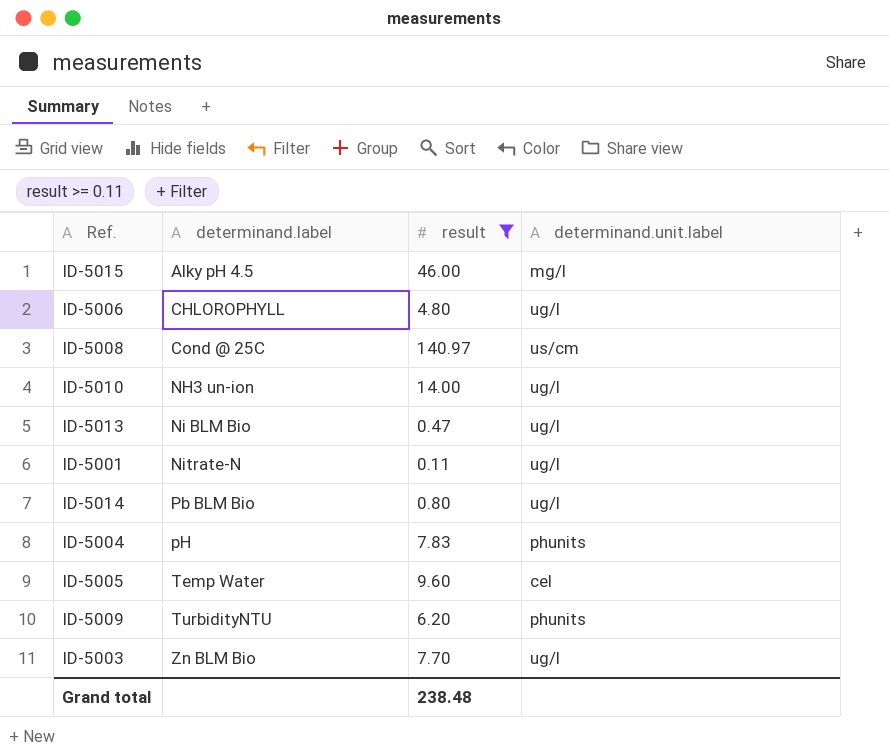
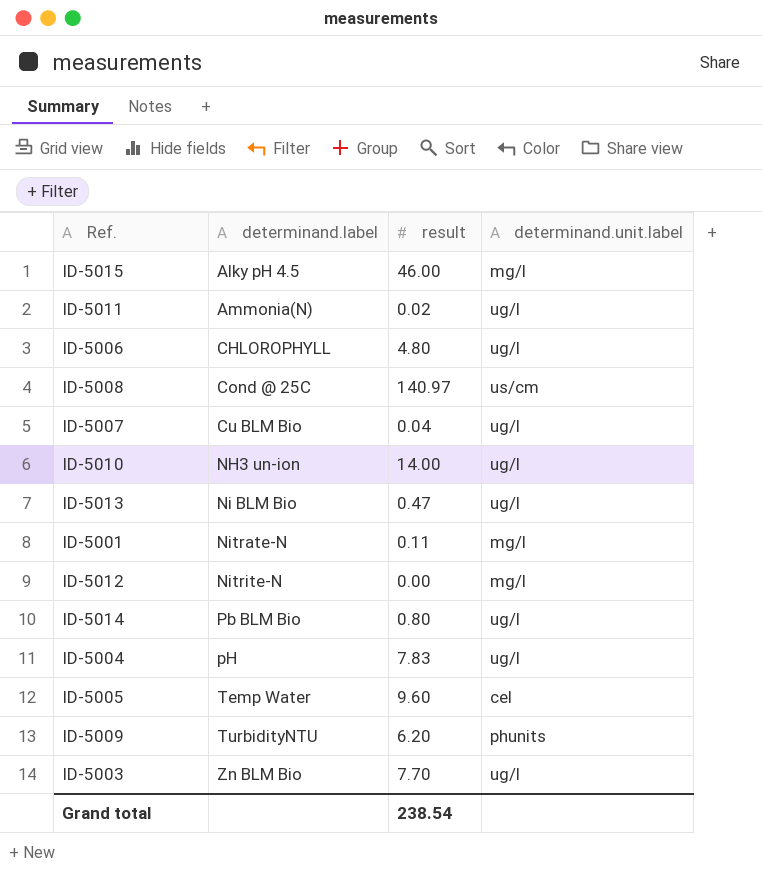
filter: result >= 0.11 -> none
ID-5001 | determinand.unit.label: ug/l -> mg/l
ID-5004 | determinand.unit.label: phunits -> ug/l
Grand total | result: 238.48 -> 238.54

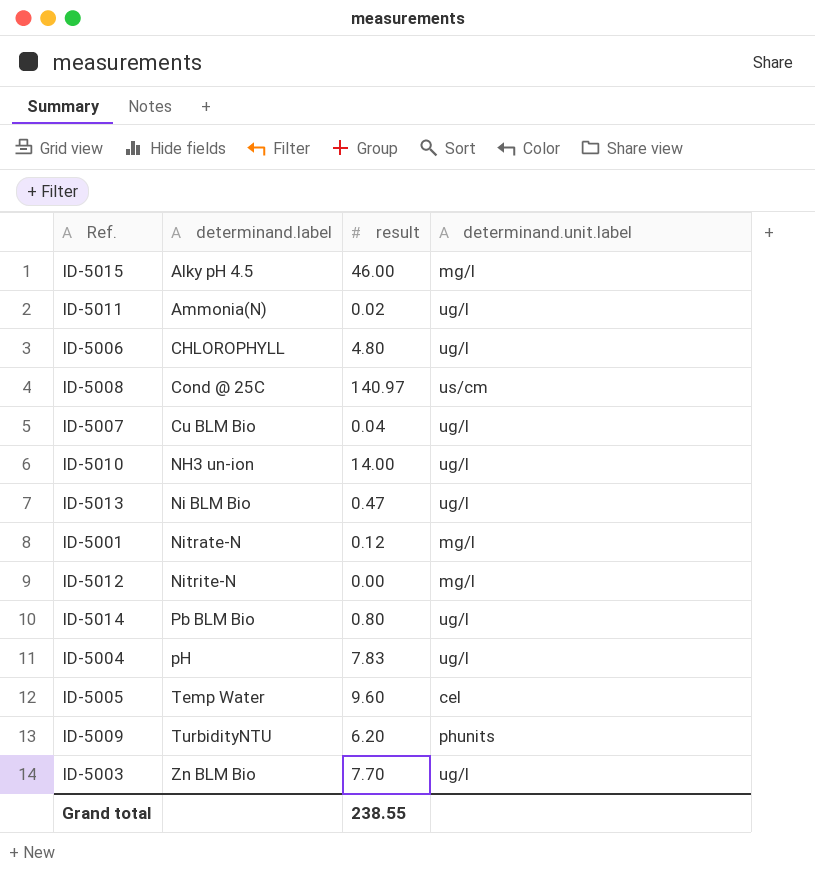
ID-5001 | result: 0.11 -> 0.12
Grand total | result: 238.54 -> 238.55

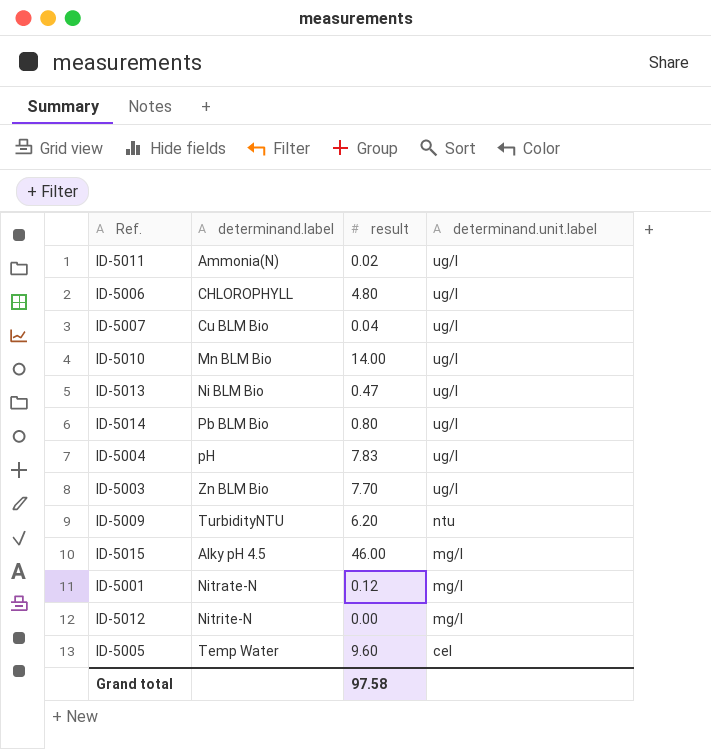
row order: determinand.label ascending -> determinand.unit.label descending
row ID-5008: Cond @ 25C | 140.97 | us/cm -> none
ID-5010 | determinand.label: NH3 un-ion -> Mn BLM Bio
ID-5009 | determinand.unit.label: phunits -> ntu
Grand total | result: 238.55 -> 97.58

